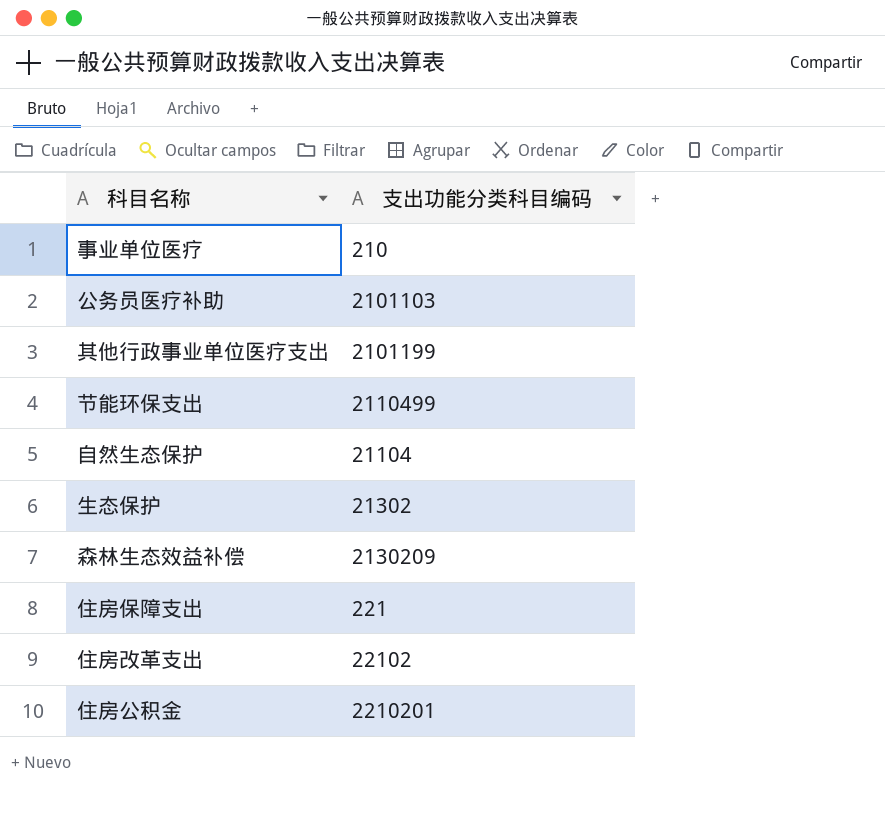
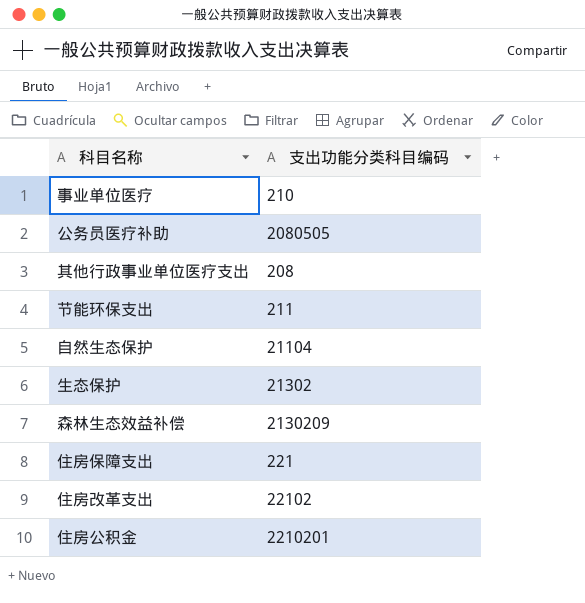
公务员医疗补助 | 支出功能分类科目编码: 2101103 -> 2080505
其他行政事业单位医疗支出 | 支出功能分类科目编码: 2101199 -> 208
节能环保支出 | 支出功能分类科目编码: 2110499 -> 211

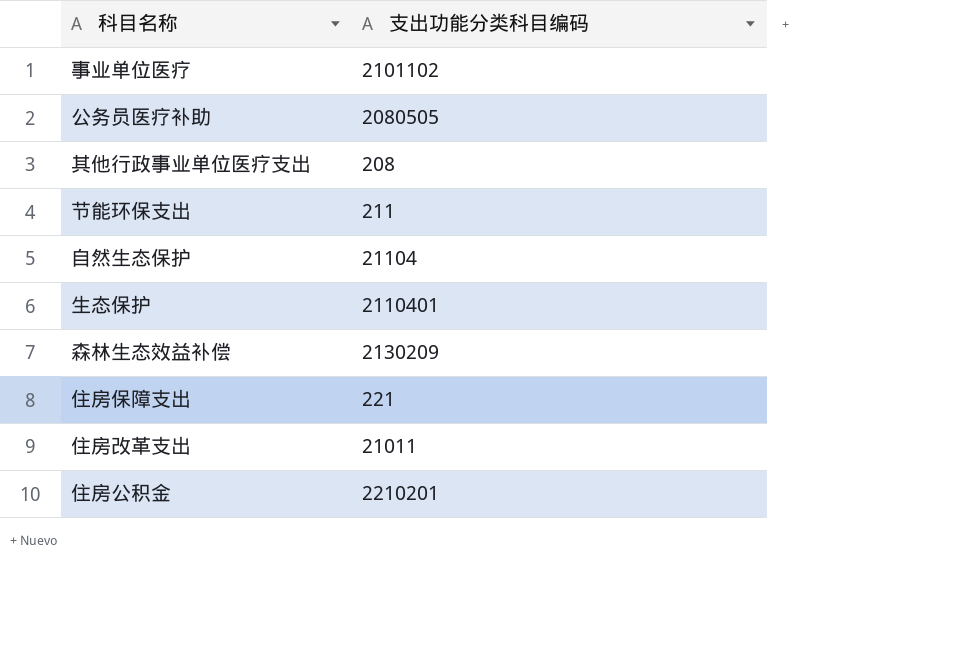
事业单位医疗 | 支出功能分类科目编码: 210 -> 2101102
生态保护 | 支出功能分类科目编码: 21302 -> 2110401
住房改革支出 | 支出功能分类科目编码: 22102 -> 21011

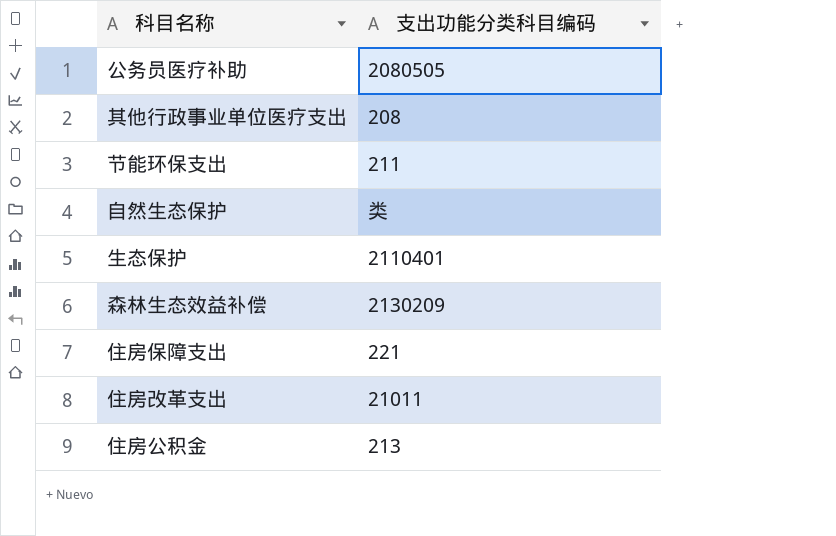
row 事业单位医疗: 2101102 -> none
自然生态保护 | 支出功能分类科目编码: 21104 -> 类
住房公积金 | 支出功能分类科目编码: 2210201 -> 213

